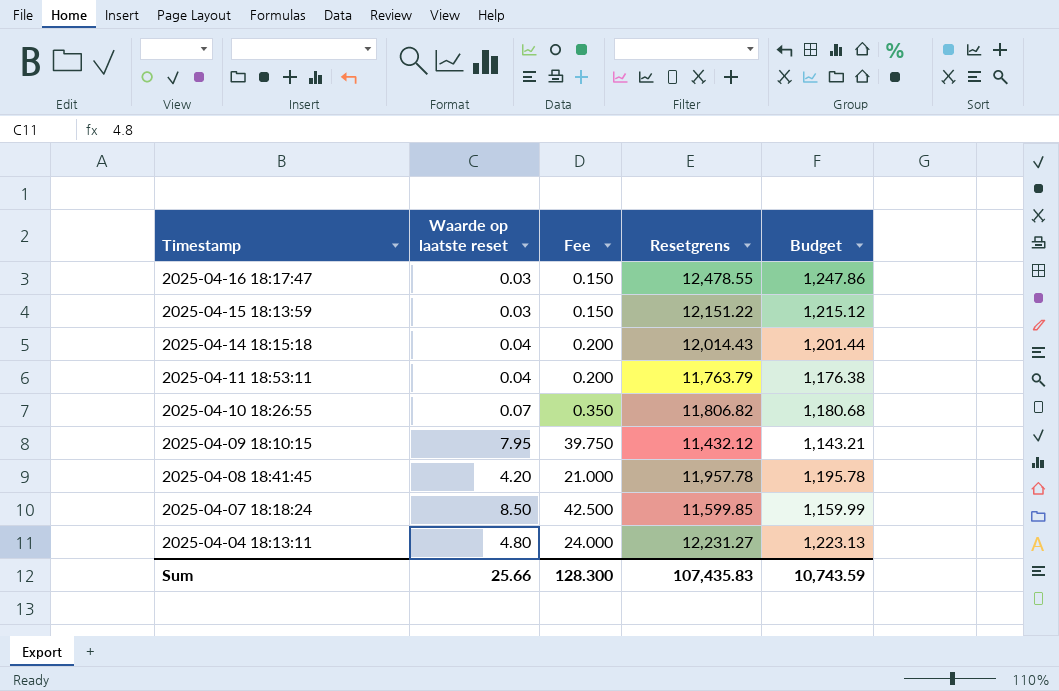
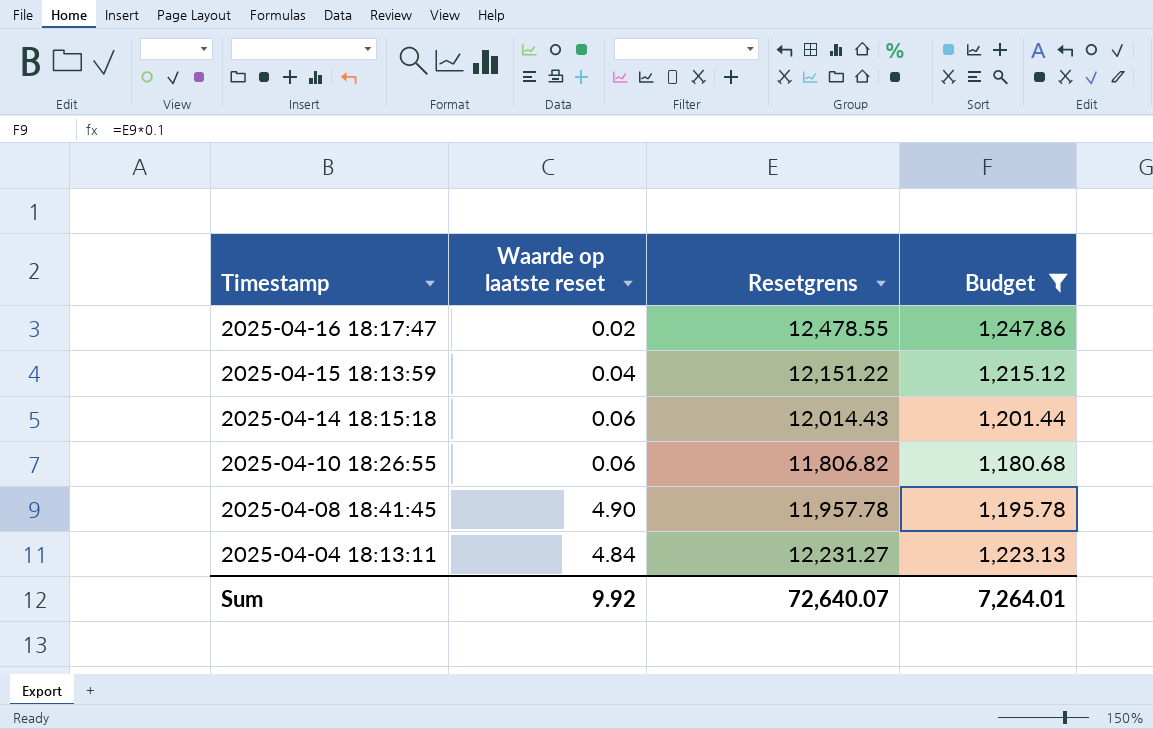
filter: none -> Budget >= 1,180.68
column Fee | formula: [Waarde op laatste reset] * 5 -> none
2025-04-16 18:17:47 | Waarde op laatste reset: 0.03 -> 0.02
2025-04-15 18:13:59 | Waarde op laatste reset: 0.03 -> 0.04
2025-04-14 18:15:18 | Waarde op laatste reset: 0.04 -> 0.06
2025-04-10 18:26:55 | Waarde op laatste reset: 0.07 -> 0.06
2025-04-08 18:41:45 | Waarde op laatste reset: 4.20 -> 4.90
2025-04-04 18:13:11 | Waarde op laatste reset: 4.80 -> 4.84
Sum | Waarde op laatste reset: 25.66 -> 9.92
Sum | Resetgrens: 107,435.83 -> 72,640.07
Sum | Budget: 10,743.59 -> 7,264.01

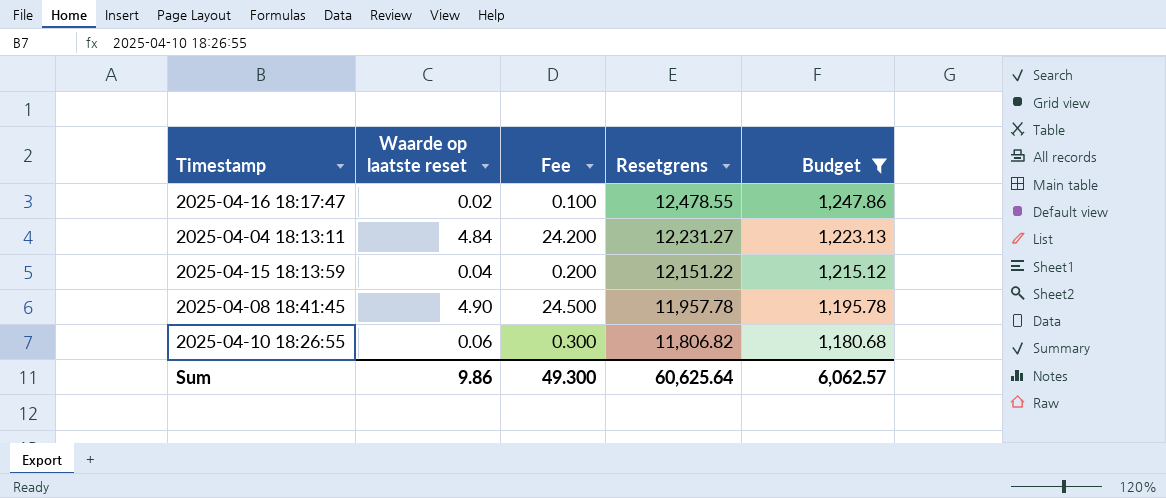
row order: Timestamp descending -> Resetgrens descending
column Fee | formula: none -> [Waarde op laatste reset] * 5
row 2025-04-14 18:15:18: 0.06 | 12,014.43 | 1,201.44 -> none
Sum | Waarde op laatste reset: 9.92 -> 9.86
Sum | Resetgrens: 72,640.07 -> 60,625.64
Sum | Budget: 7,264.01 -> 6,062.57

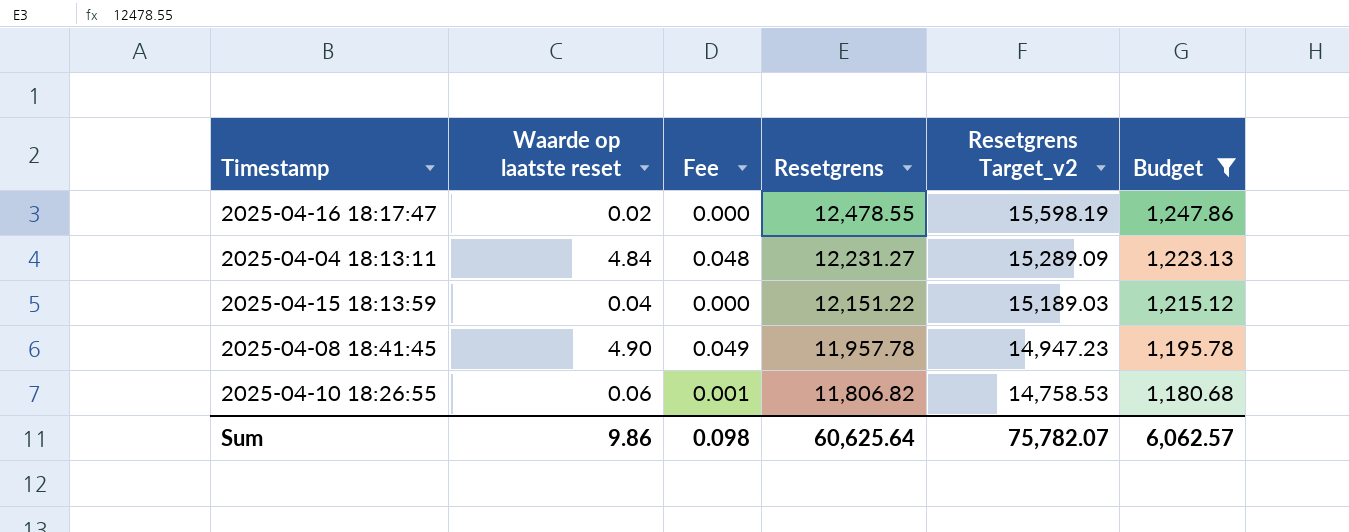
column Fee | formula: [Waarde op laatste reset] * 5 -> [Waarde op laatste reset] * 0.01
column Resetgrens Target_v2 | formula: none -> [Resetgrens] * 1.25
Sum | Fee: 49.300 -> 0.098

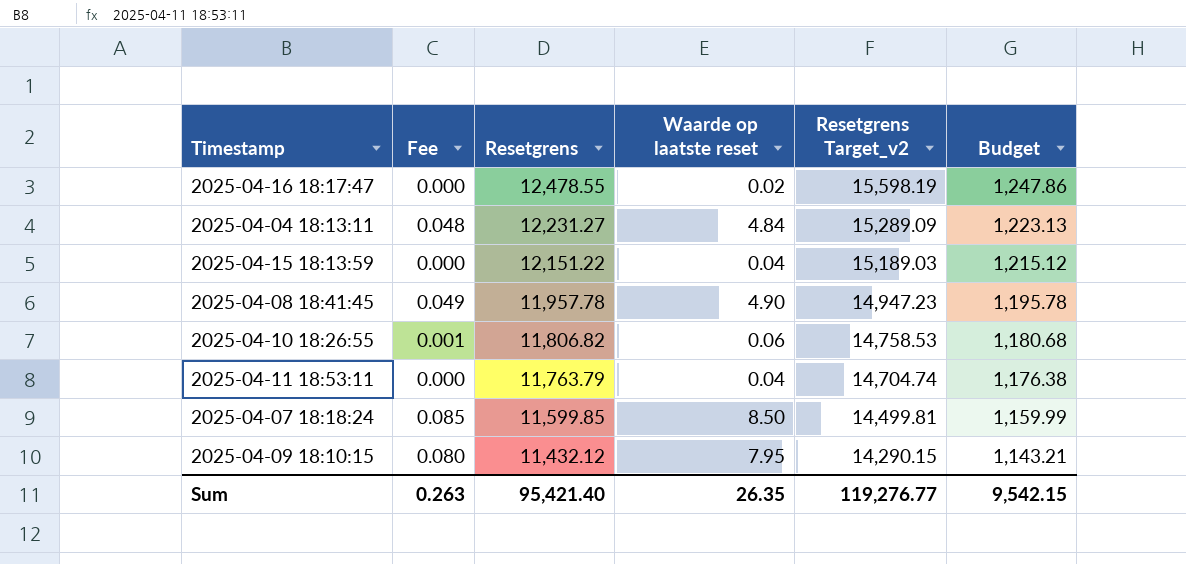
filter: Budget >= 1,180.68 -> none
column Waarde op laatste reset | position: 2 -> 4
Sum | Fee: 0.098 -> 0.263
Sum | Resetgrens: 60,625.64 -> 95,421.40
Sum | Waarde op laatste reset: 9.86 -> 26.35
Sum | Resetgrens Target_v2: 75,782.07 -> 119,276.77
Sum | Budget: 6,062.57 -> 9,542.15

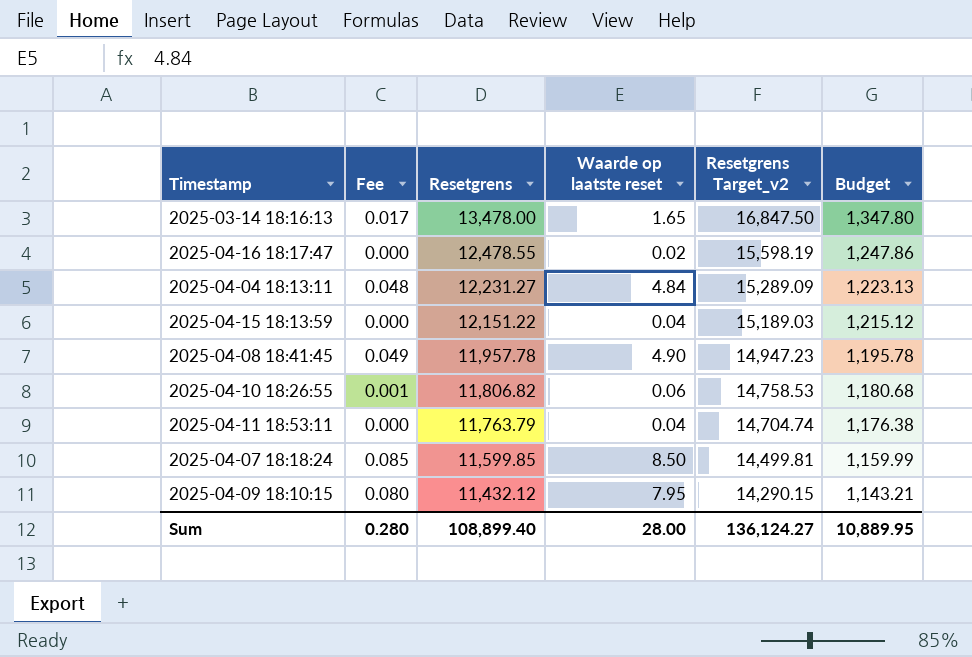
row 2025-03-14 18:16:13: none -> 0.017 | 13,478.00 | 1.65 | 16,847.50 | 1,347.80
Sum | Fee: 0.263 -> 0.280
Sum | Resetgrens: 95,421.40 -> 108,899.40
Sum | Waarde op laatste reset: 26.35 -> 28.00
Sum | Resetgrens Target_v2: 119,276.77 -> 136,124.27
Sum | Budget: 9,542.15 -> 10,889.95

